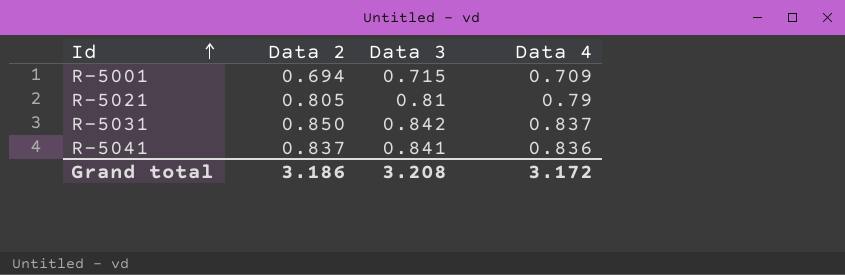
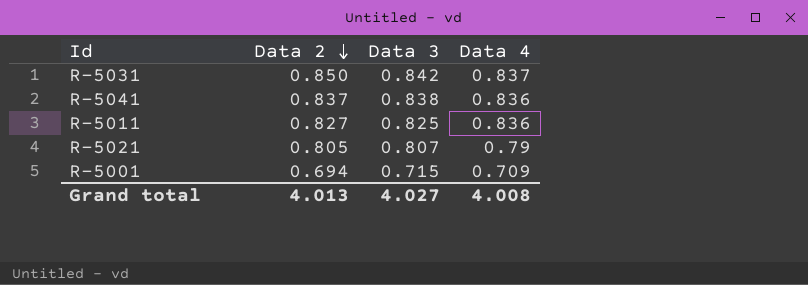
row order: Id ascending -> Data 2 descending
R-5041 | Data 3: 0.841 -> 0.838
row R-5011: none -> 0.827 | 0.825 | 0.836
R-5021 | Data 3: 0.81 -> 0.807
Grand total | Data 2: 3.186 -> 4.013
Grand total | Data 3: 3.208 -> 4.027
Grand total | Data 4: 3.172 -> 4.008

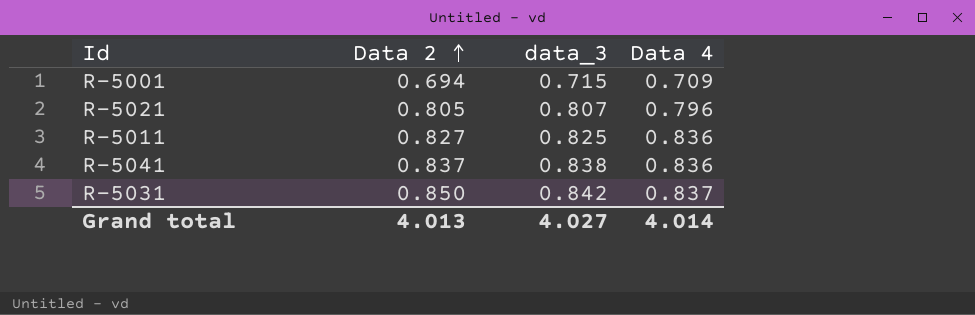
row order: Data 2 descending -> Data 2 ascending
column name: Data 3 -> data_3
R-5021 | Data 4: 0.79 -> 0.796
Grand total | Data 4: 4.008 -> 4.014

